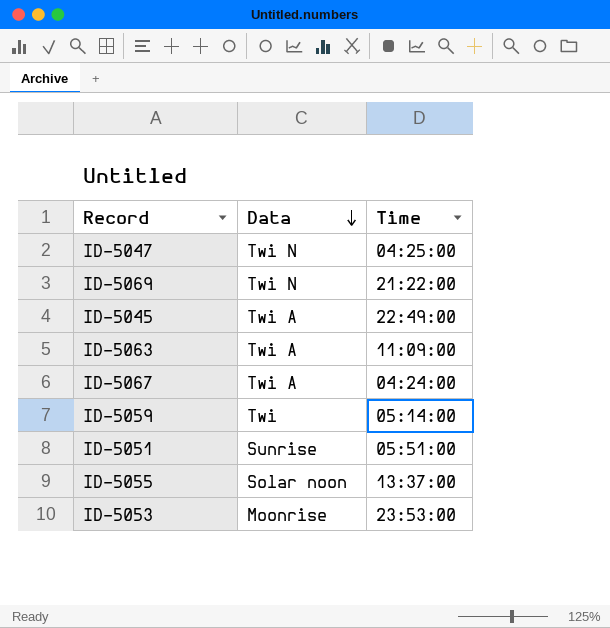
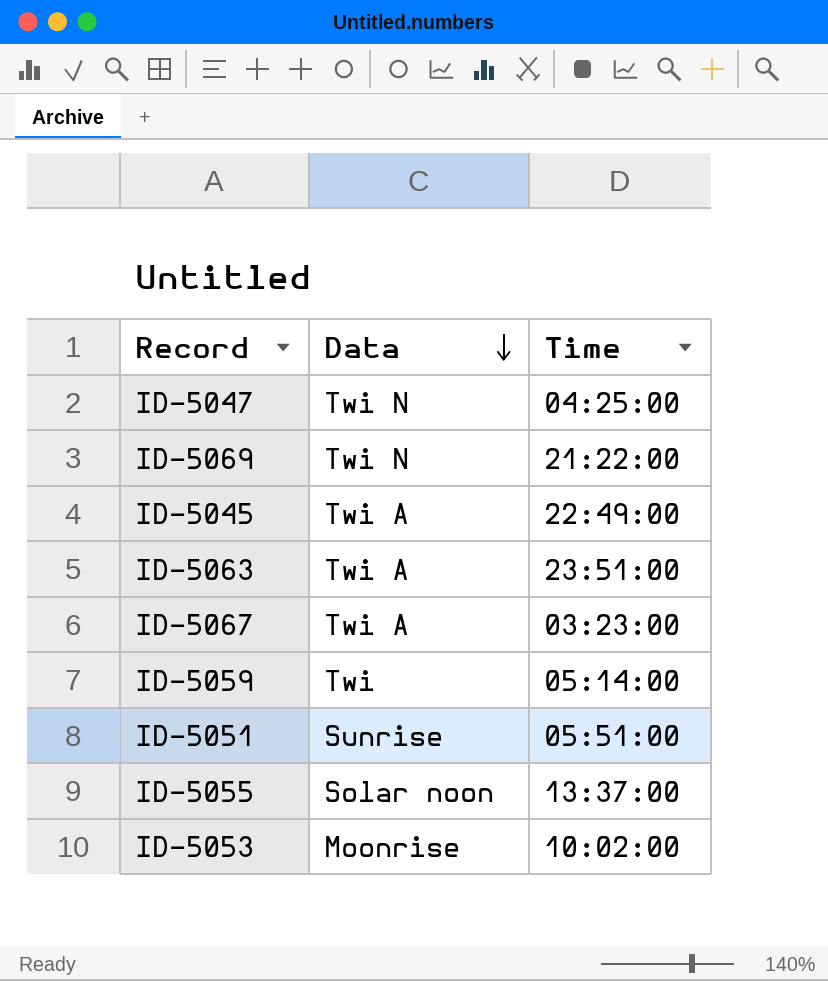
ID-5063 | Time: 11:09:00 -> 23:51:00
ID-5067 | Time: 04:24:00 -> 03:23:00
ID-5053 | Time: 23:53:00 -> 10:02:00

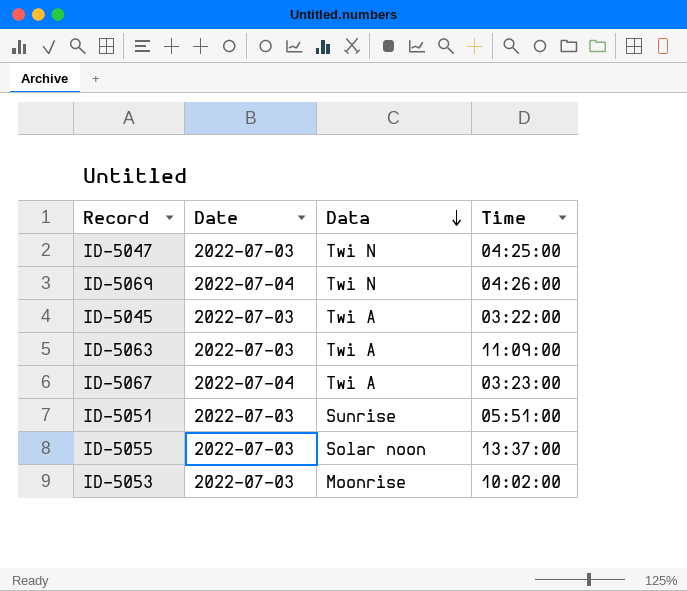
column Date | position: none -> 2
row ID-5059: Twi | 05:14:00 -> none
ID-5069 | Time: 21:22:00 -> 04:26:00
ID-5045 | Time: 22:49:00 -> 03:22:00
ID-5063 | Time: 23:51:00 -> 11:09:00

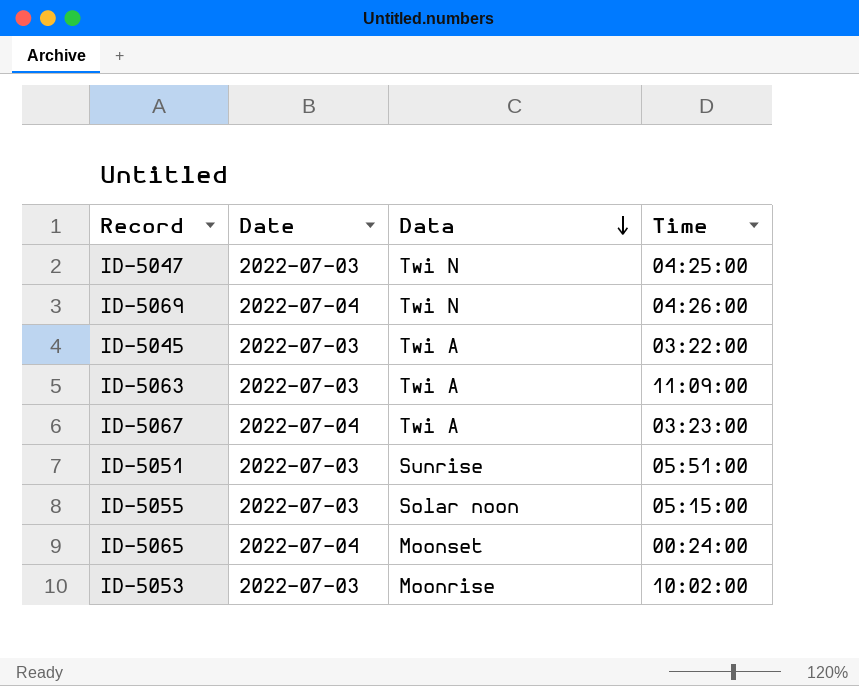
ID-5055 | Time: 13:37:00 -> 05:15:00
row ID-5065: none -> 2022-07-04 | Moonset | 00:24:00

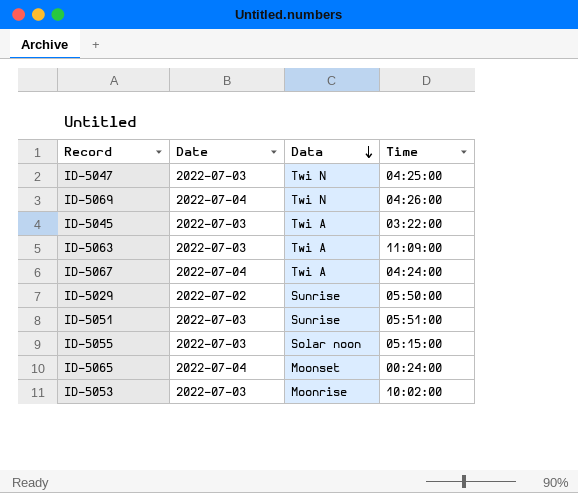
ID-5067 | Time: 03:23:00 -> 04:24:00
row ID-5029: none -> 2022-07-02 | Sunrise | 05:50:00

